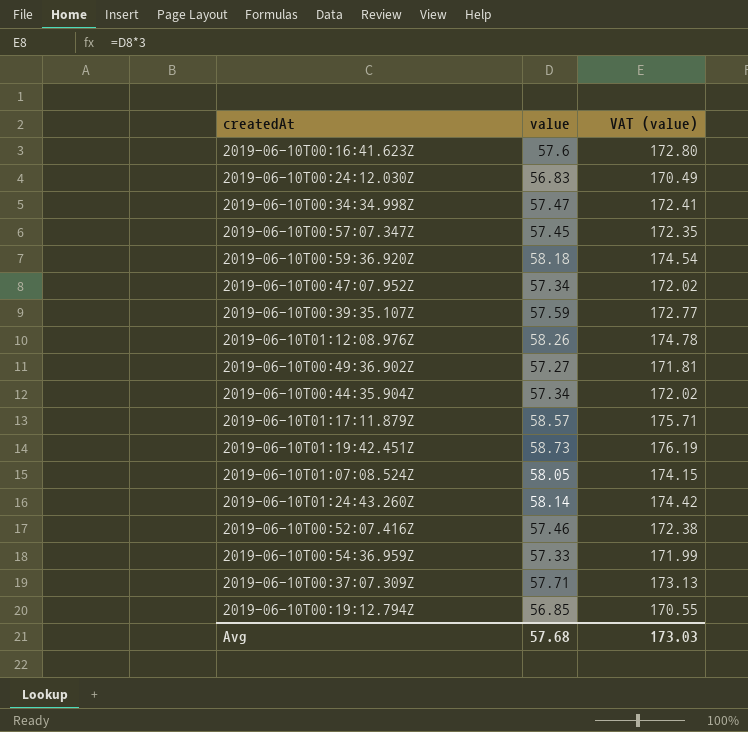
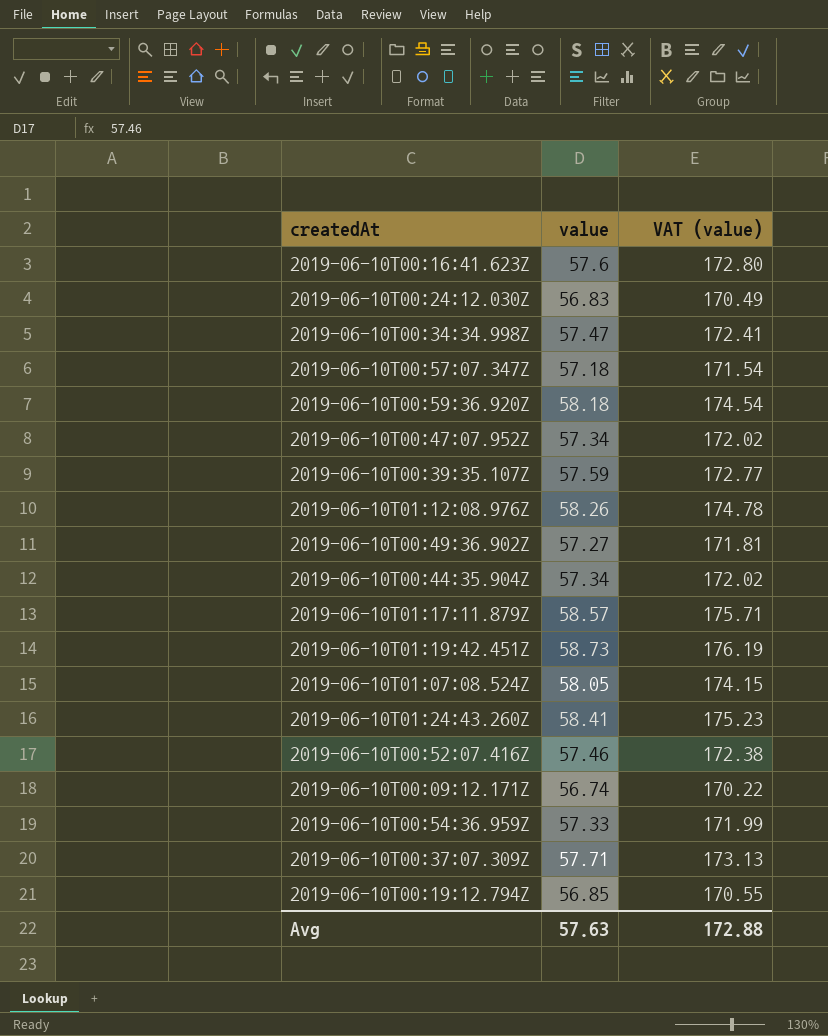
2019-06-10T00:57:07.347Z | value: 57.45 -> 57.18
2019-06-10T00:57:07.347Z | VAT (value): 172.35 -> 171.54
2019-06-10T01:24:43.260Z | value: 58.14 -> 58.41
2019-06-10T01:24:43.260Z | VAT (value): 174.42 -> 175.23
row 2019-06-10T00:09:12.171Z: none -> 56.74 | 170.22
Avg | value: 57.68 -> 57.63
Avg | VAT (value): 173.03 -> 172.88

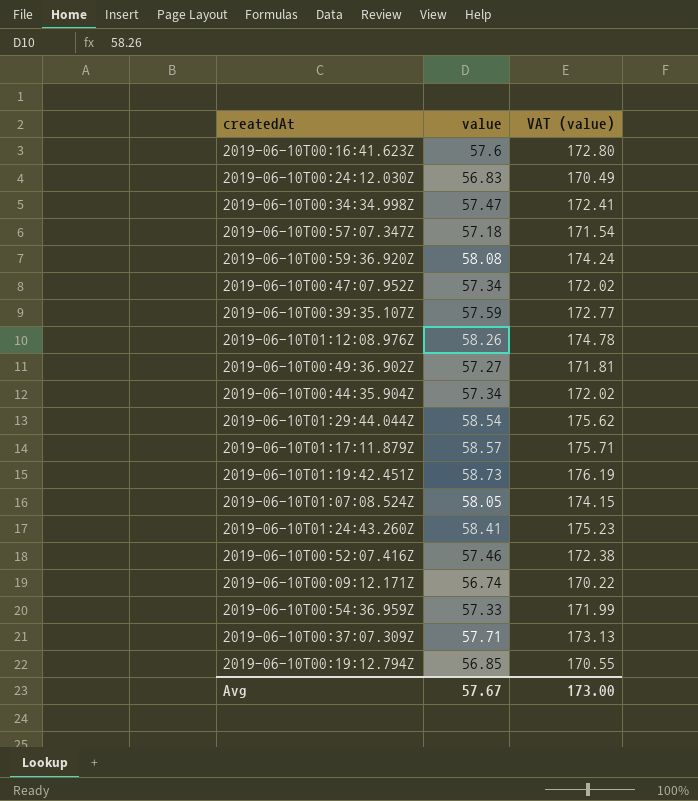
2019-06-10T00:59:36.920Z | value: 58.18 -> 58.08
2019-06-10T00:59:36.920Z | VAT (value): 174.54 -> 174.24
row 2019-06-10T01:29:44.044Z: none -> 58.54 | 175.62
Avg | value: 57.63 -> 57.67
Avg | VAT (value): 172.88 -> 173.00

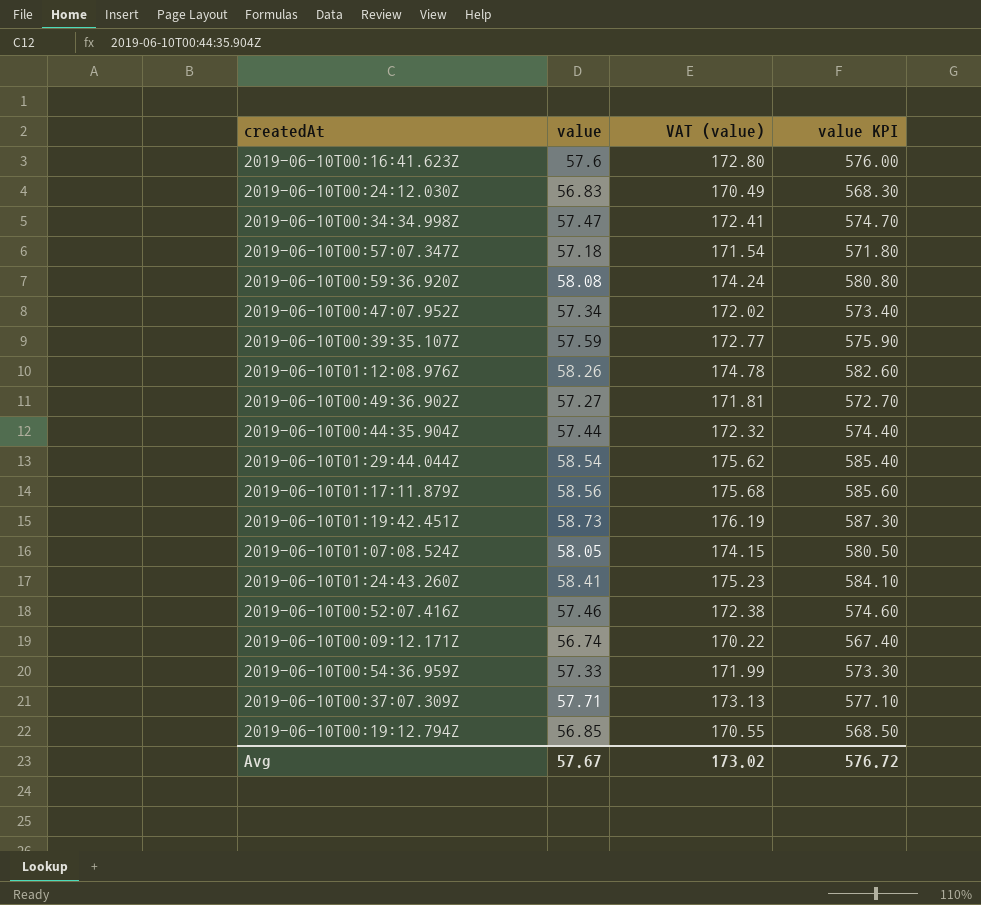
column value KPI | formula: none -> [value] * 10
2019-06-10T00:44:35.904Z | value: 57.34 -> 57.44
2019-06-10T00:44:35.904Z | VAT (value): 172.02 -> 172.32
2019-06-10T01:17:11.879Z | value: 58.57 -> 58.56
2019-06-10T01:17:11.879Z | VAT (value): 175.71 -> 175.68
Avg | VAT (value): 173.00 -> 173.02

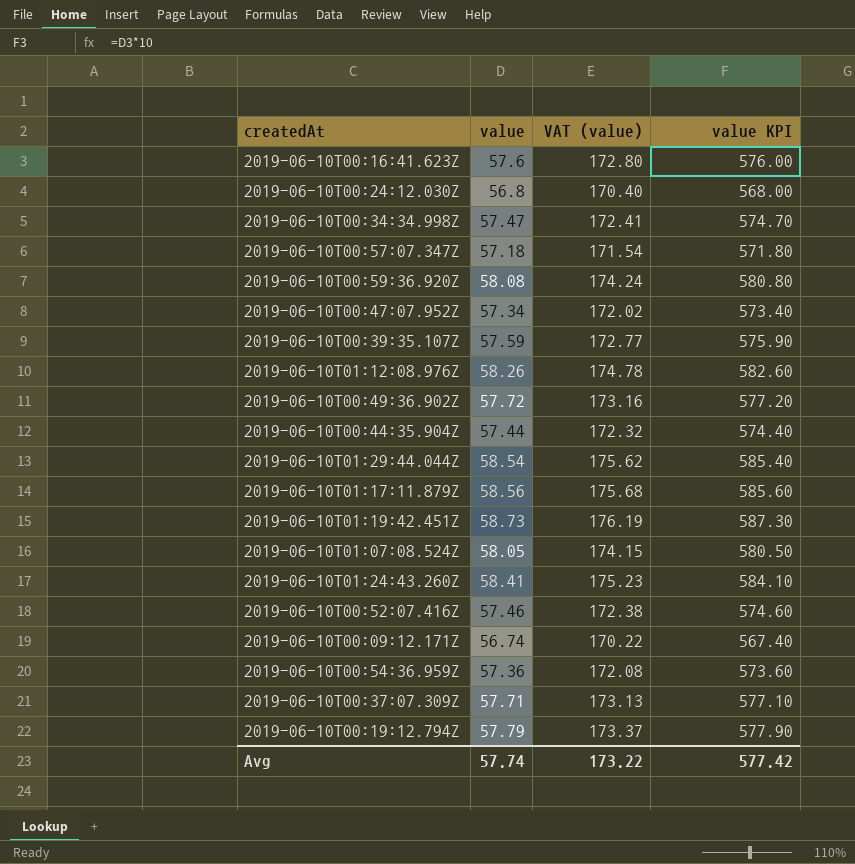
2019-06-10T00:24:12.030Z | value: 56.83 -> 56.8
2019-06-10T00:24:12.030Z | VAT (value): 170.49 -> 170.40
2019-06-10T00:24:12.030Z | value KPI: 568.30 -> 568.00
2019-06-10T00:49:36.902Z | value: 57.27 -> 57.72
2019-06-10T00:49:36.902Z | VAT (value): 171.81 -> 173.16
2019-06-10T00:49:36.902Z | value KPI: 572.70 -> 577.20
2019-06-10T00:54:36.959Z | value: 57.33 -> 57.36
2019-06-10T00:54:36.959Z | VAT (value): 171.99 -> 172.08
2019-06-10T00:54:36.959Z | value KPI: 573.30 -> 573.60
2019-06-10T00:19:12.794Z | value: 56.85 -> 57.79
2019-06-10T00:19:12.794Z | VAT (value): 170.55 -> 173.37
2019-06-10T00:19:12.794Z | value KPI: 568.50 -> 577.90
Avg | value: 57.67 -> 57.74
Avg | VAT (value): 173.02 -> 173.22
Avg | value KPI: 576.72 -> 577.42

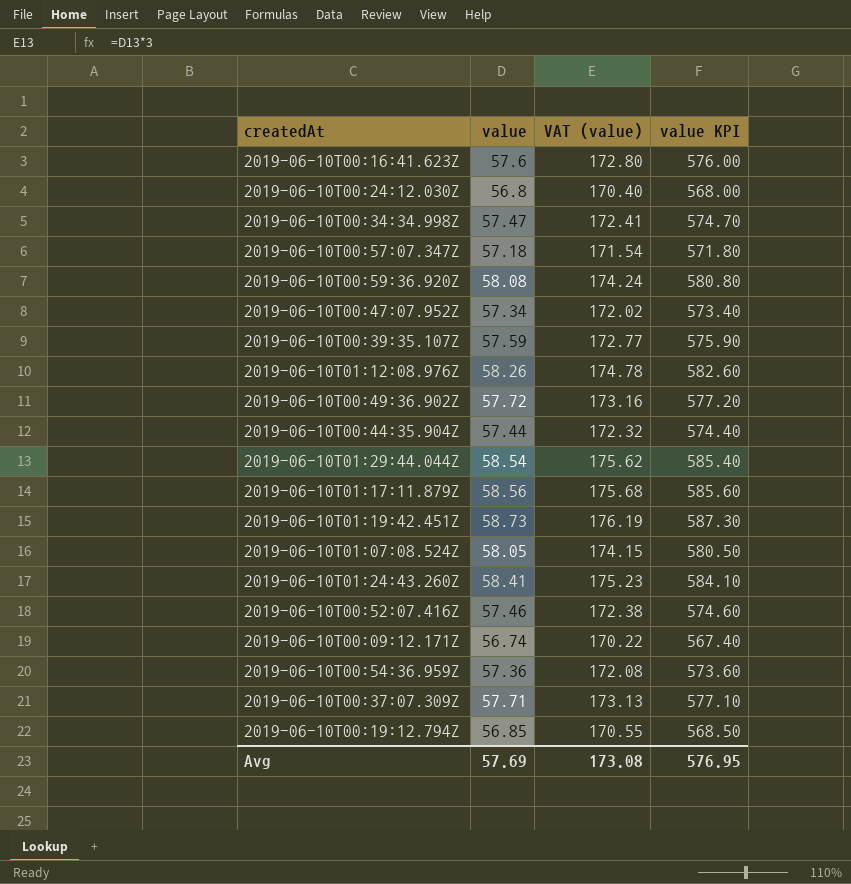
2019-06-10T00:19:12.794Z | value: 57.79 -> 56.85
2019-06-10T00:19:12.794Z | VAT (value): 173.37 -> 170.55
2019-06-10T00:19:12.794Z | value KPI: 577.90 -> 568.50
Avg | value: 57.74 -> 57.69
Avg | VAT (value): 173.22 -> 173.08
Avg | value KPI: 577.42 -> 576.95

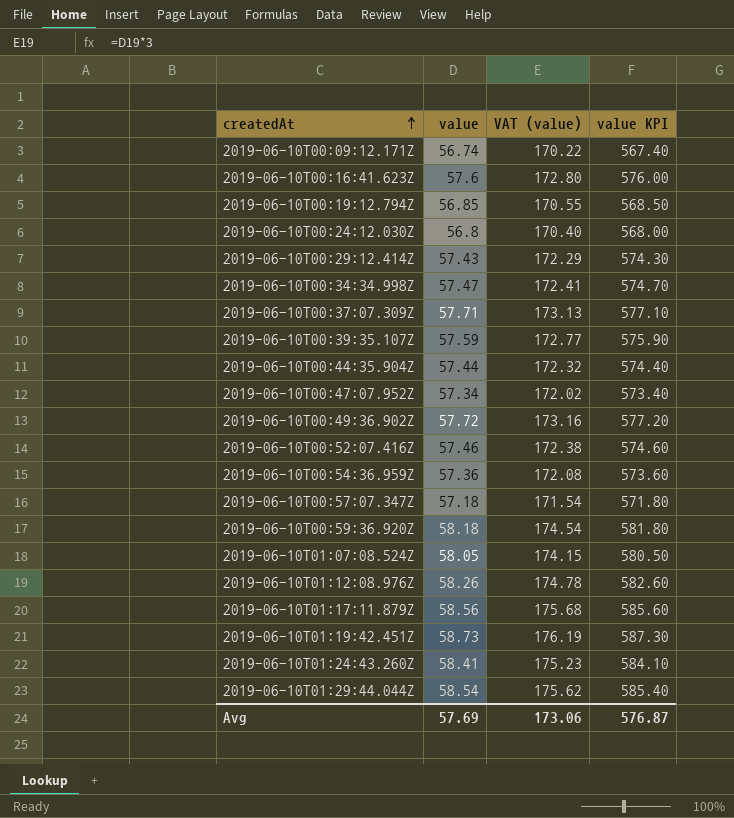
row order: none -> createdAt ascending
row 2019-06-10T00:29:12.414Z: none -> 57.43 | 172.29 | 574.30
2019-06-10T00:59:36.920Z | value: 58.08 -> 58.18
2019-06-10T00:59:36.920Z | VAT (value): 174.24 -> 174.54
2019-06-10T00:59:36.920Z | value KPI: 580.80 -> 581.80
Avg | VAT (value): 173.08 -> 173.06
Avg | value KPI: 576.95 -> 576.87

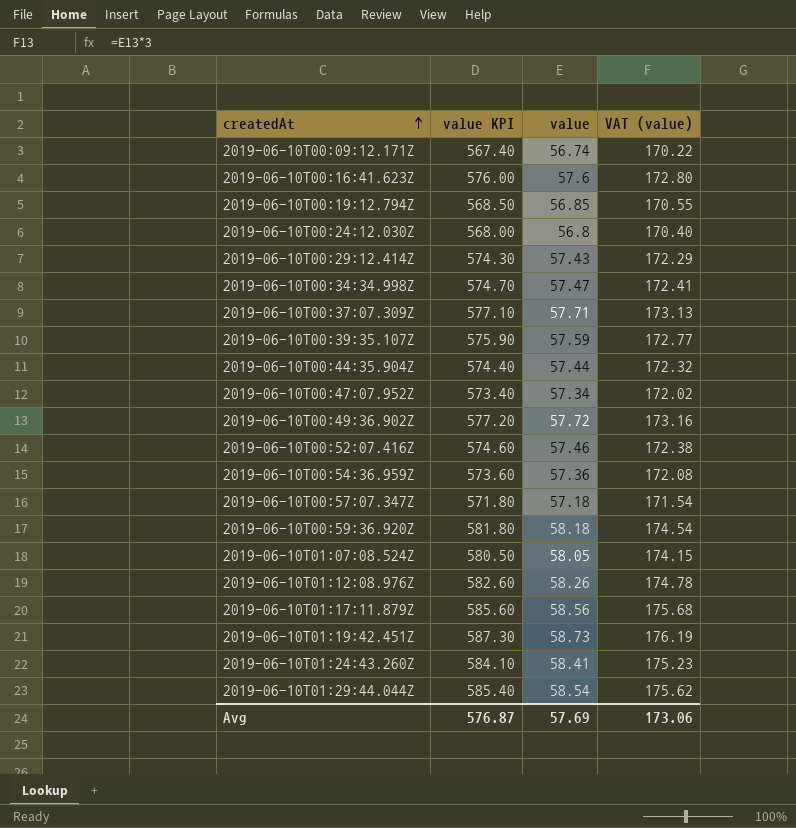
column value KPI | position: 4 -> 2

